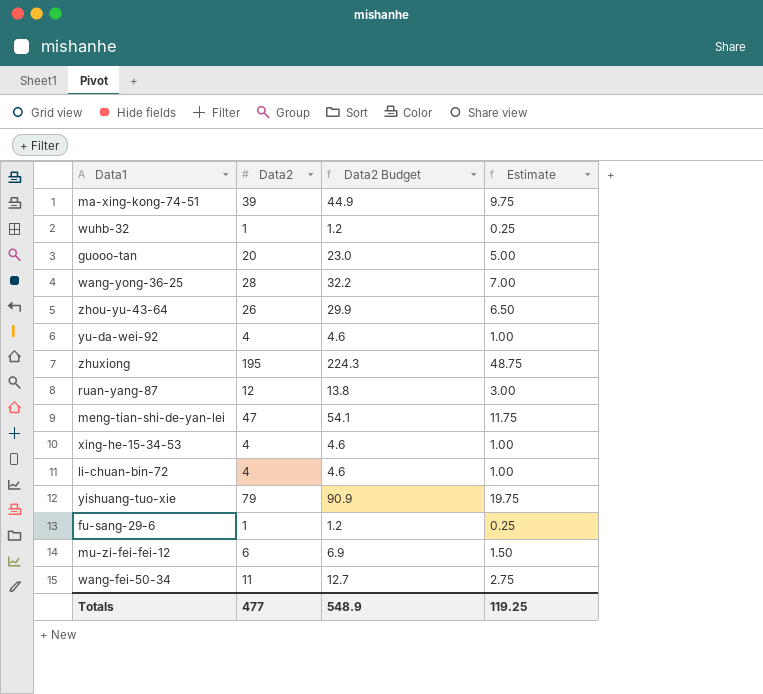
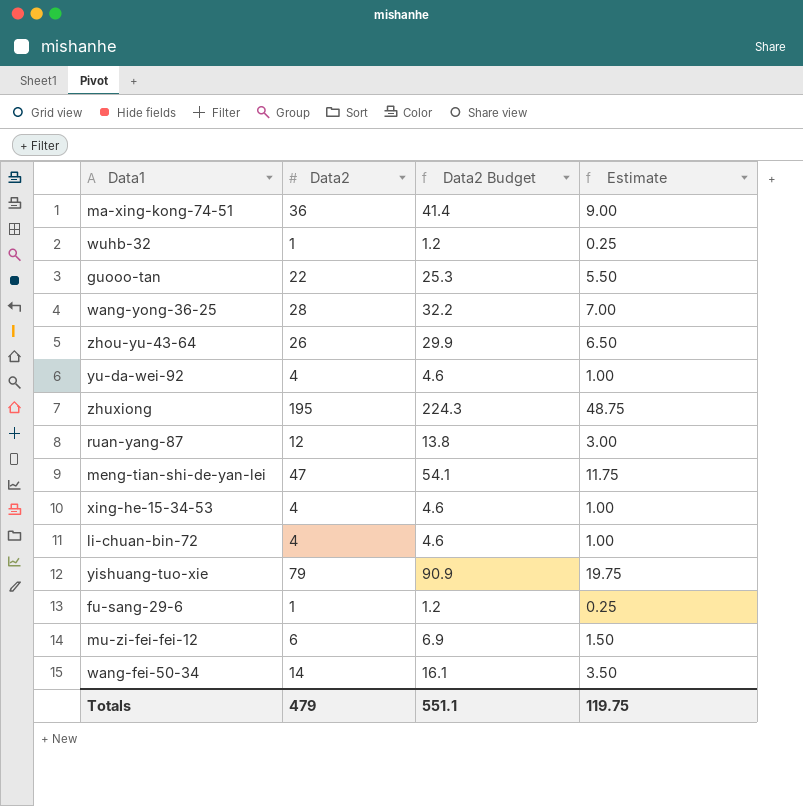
ma-xing-kong-74-51 | Data2: 39 -> 36
ma-xing-kong-74-51 | Data2 Budget: 44.9 -> 41.4
ma-xing-kong-74-51 | Estimate: 9.75 -> 9.00
guooo-tan | Data2: 20 -> 22
guooo-tan | Data2 Budget: 23.0 -> 25.3
guooo-tan | Estimate: 5.00 -> 5.50
wang-fei-50-34 | Data2: 11 -> 14
wang-fei-50-34 | Data2 Budget: 12.7 -> 16.1
wang-fei-50-34 | Estimate: 2.75 -> 3.50
Totals | Data2: 477 -> 479
Totals | Data2 Budget: 548.9 -> 551.1
Totals | Estimate: 119.25 -> 119.75

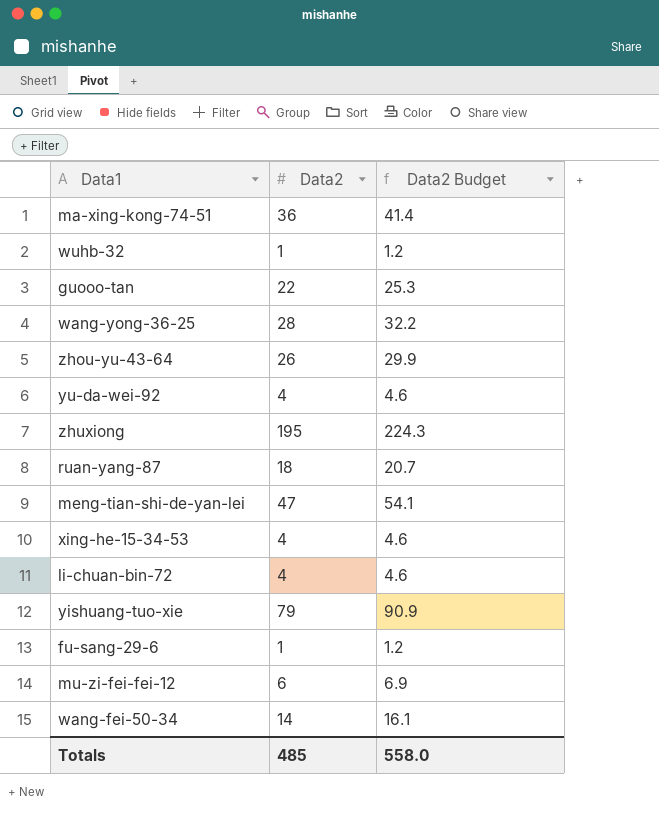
column Estimate | formula: [Data2] * 0.25 -> none
ruan-yang-87 | Data2: 12 -> 18
ruan-yang-87 | Data2 Budget: 13.8 -> 20.7
Totals | Data2: 479 -> 485
Totals | Data2 Budget: 551.1 -> 558.0

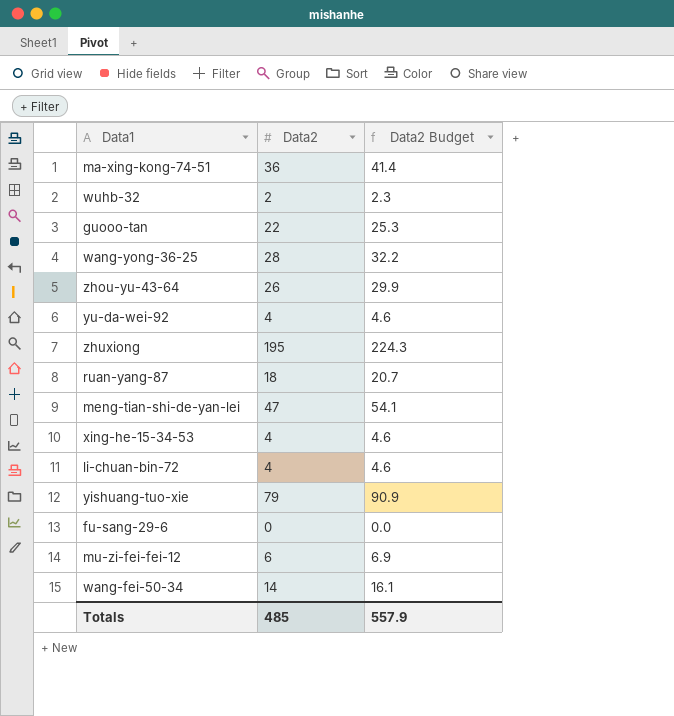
wuhb-32 | Data2: 1 -> 2
wuhb-32 | Data2 Budget: 1.2 -> 2.3
fu-sang-29-6 | Data2: 1 -> 0
fu-sang-29-6 | Data2 Budget: 1.2 -> 0.0
Totals | Data2 Budget: 558.0 -> 557.9

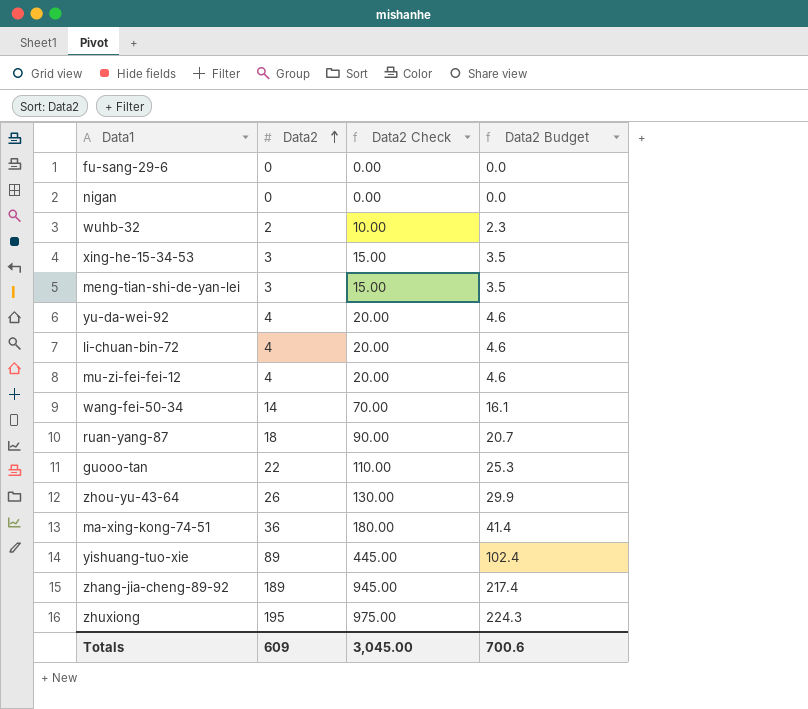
row order: none -> Data2 ascending
column Data2 Check | formula: none -> [Data2] * 5
row wang-yong-36-25: 28 | 32.2 -> none
row nigan: none -> 0 | 0.00 | 0.0
xing-he-15-34-53 | Data2: 4 -> 3
xing-he-15-34-53 | Data2 Budget: 4.6 -> 3.5
meng-tian-shi-de-yan-lei | Data2: 47 -> 3
meng-tian-shi-de-yan-lei | Data2 Budget: 54.1 -> 3.5
mu-zi-fei-fei-12 | Data2: 6 -> 4
mu-zi-fei-fei-12 | Data2 Budget: 6.9 -> 4.6
yishuang-tuo-xie | Data2: 79 -> 89
yishuang-tuo-xie | Data2 Budget: 90.9 -> 102.4
row zhang-jia-cheng-89-92: none -> 189 | 945.00 | 217.4
Totals | Data2: 485 -> 609
Totals | Data2 Budget: 557.9 -> 700.6

